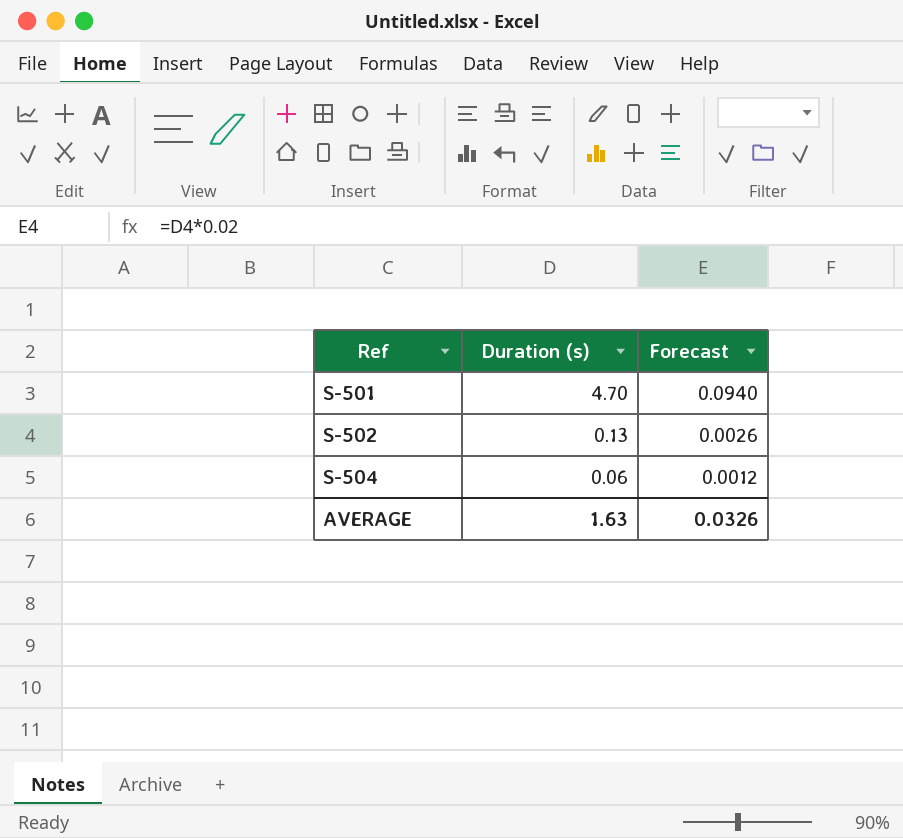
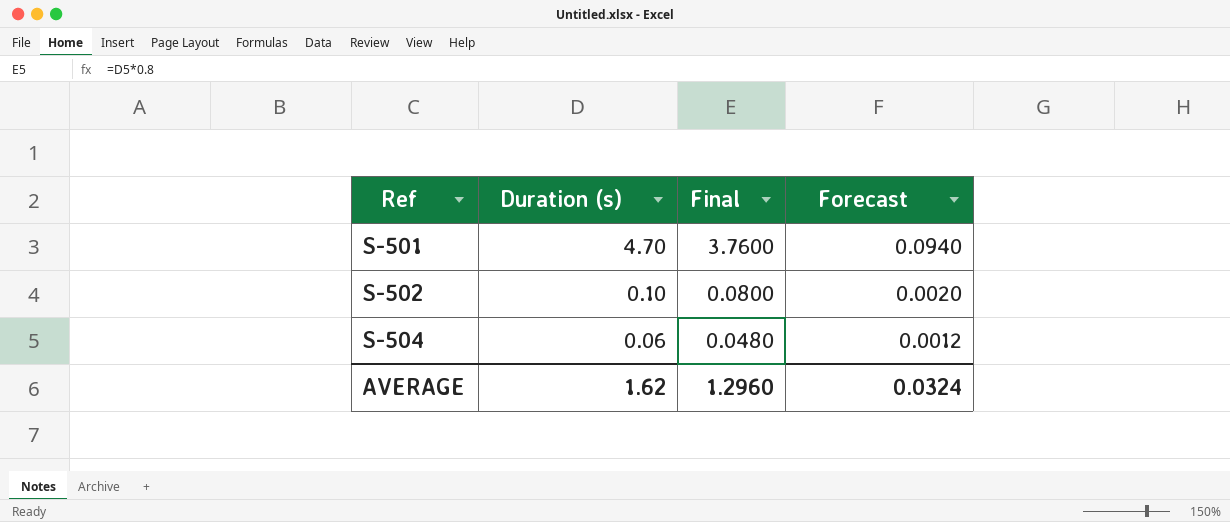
column Final | formula: none -> [Duration (s)] * 0.8
S-502 | Duration (s): 0.13 -> 0.10
S-502 | Forecast: 0.0026 -> 0.0020
AVERAGE | Duration (s): 1.63 -> 1.62
AVERAGE | Forecast: 0.0326 -> 0.0324

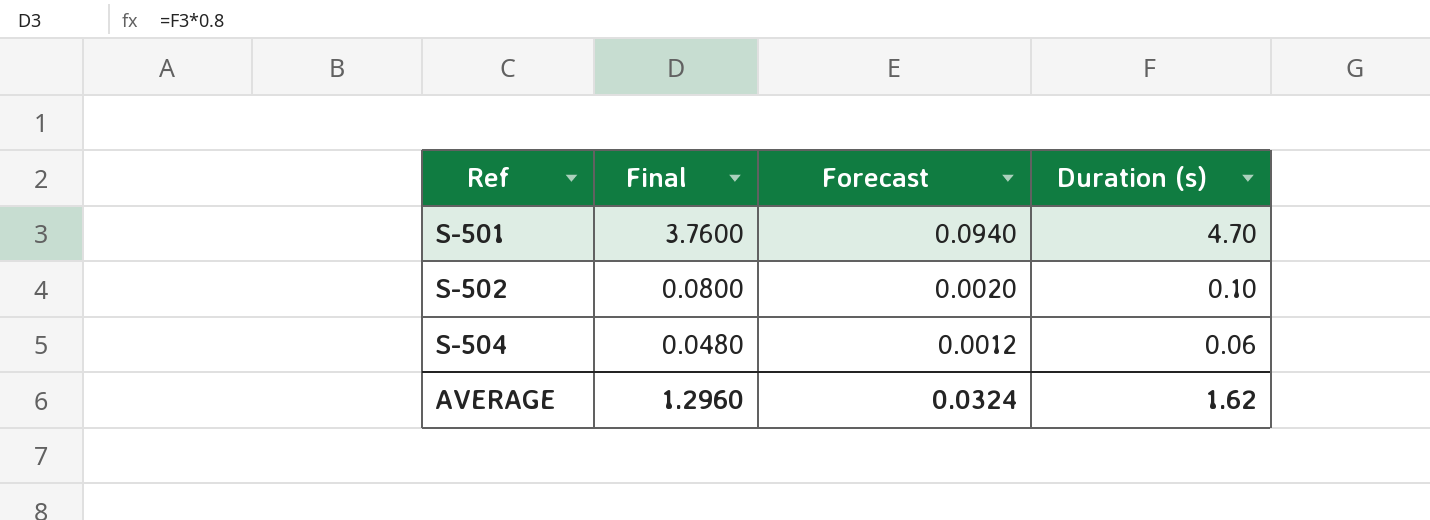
column Duration (s) | position: 2 -> 4

